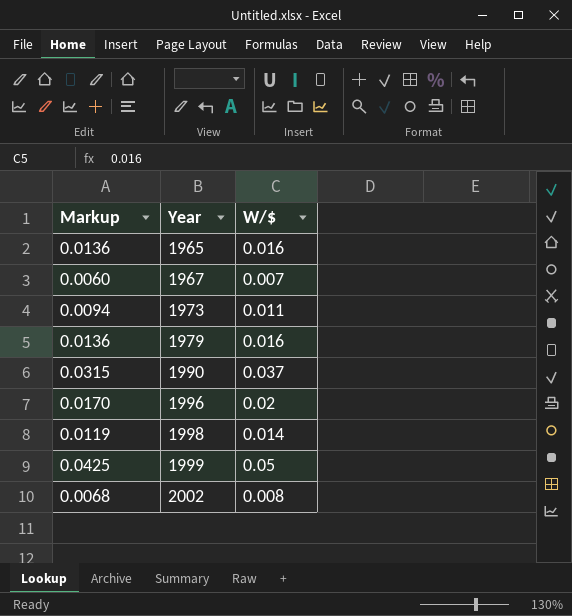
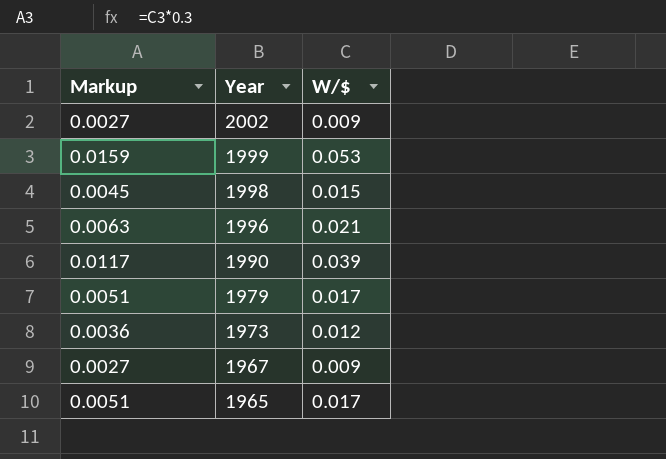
row order: Year ascending -> Year descending
column Markup | formula: [W/$] * 0.85 -> [W/$] * 0.3
2002 | W/$: 0.008 -> 0.009
1999 | W/$: 0.05 -> 0.053
1998 | W/$: 0.014 -> 0.015
1996 | W/$: 0.02 -> 0.021
1990 | W/$: 0.037 -> 0.039
1979 | W/$: 0.016 -> 0.017
1973 | W/$: 0.011 -> 0.012
1967 | W/$: 0.007 -> 0.009
1965 | W/$: 0.016 -> 0.017

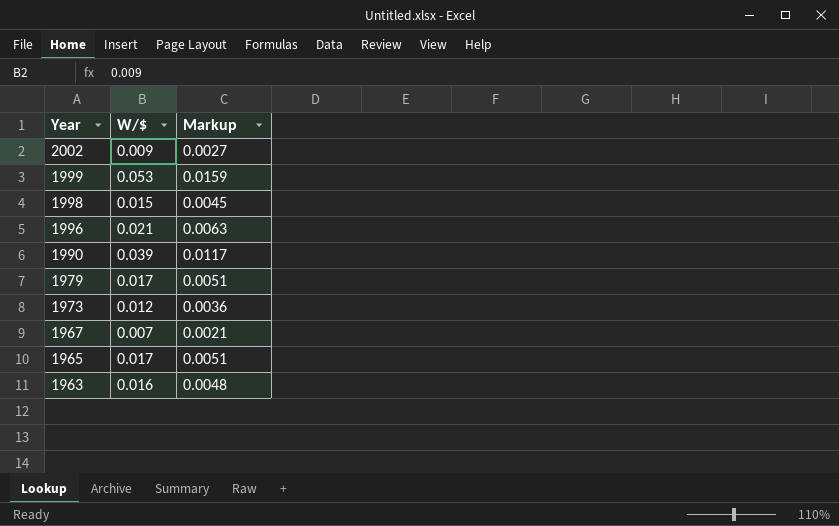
column Markup | position: 1 -> 3
1967 | W/$: 0.009 -> 0.007
1967 | Markup: 0.0027 -> 0.0021
row 1963: none -> 0.016 | 0.0048

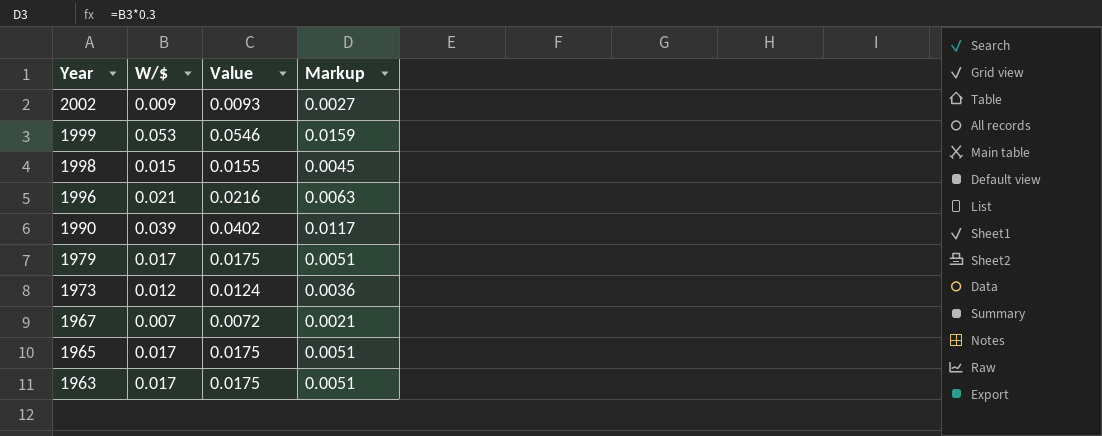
column Value | formula: none -> [W/$] * 1.03
1963 | W/$: 0.016 -> 0.017
1963 | Markup: 0.0048 -> 0.0051

